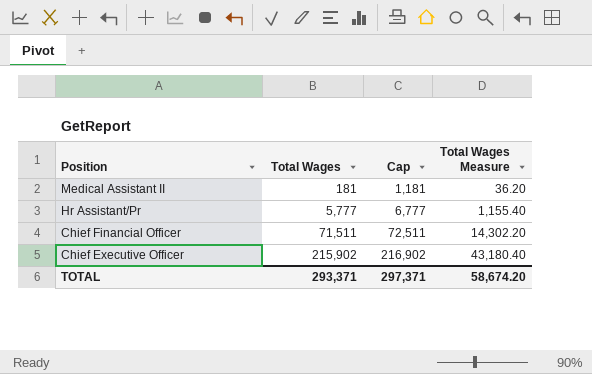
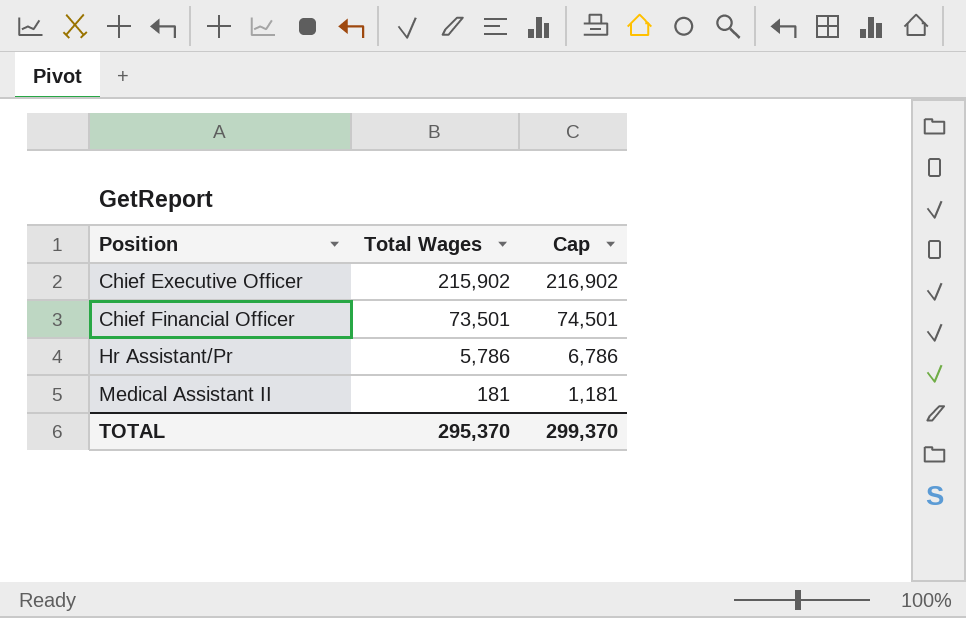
row order: Position descending -> Position ascending
column Total Wages Measure | formula: [Total Wages] * 0.2 -> none
Chief Financial Officer | Total Wages: 71,511 -> 73,501
Chief Financial Officer | Cap: 72,511 -> 74,501
Hr Assistant/Pr | Total Wages: 5,777 -> 5,786
Hr Assistant/Pr | Cap: 6,777 -> 6,786
TOTAL | Total Wages: 293,371 -> 295,370
TOTAL | Cap: 297,371 -> 299,370

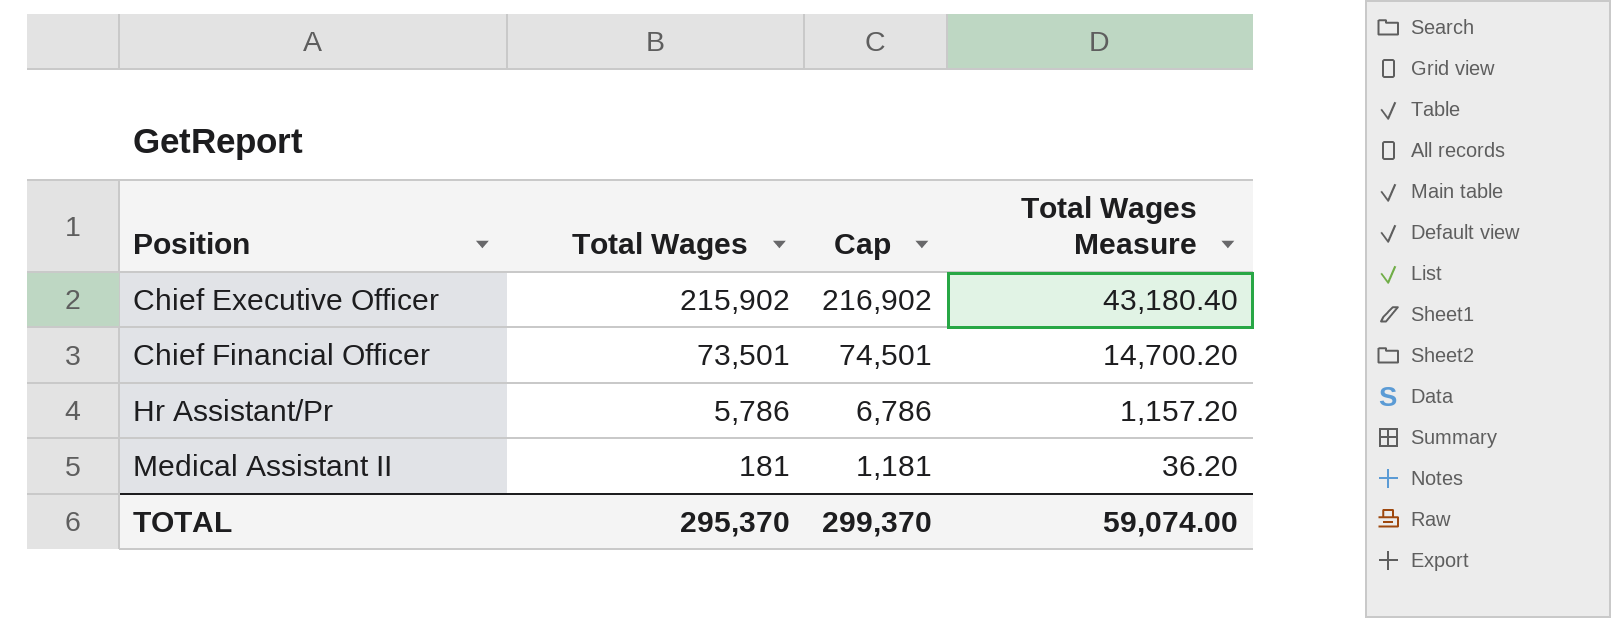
column Total Wages Measure | formula: none -> [Total Wages] * 0.2

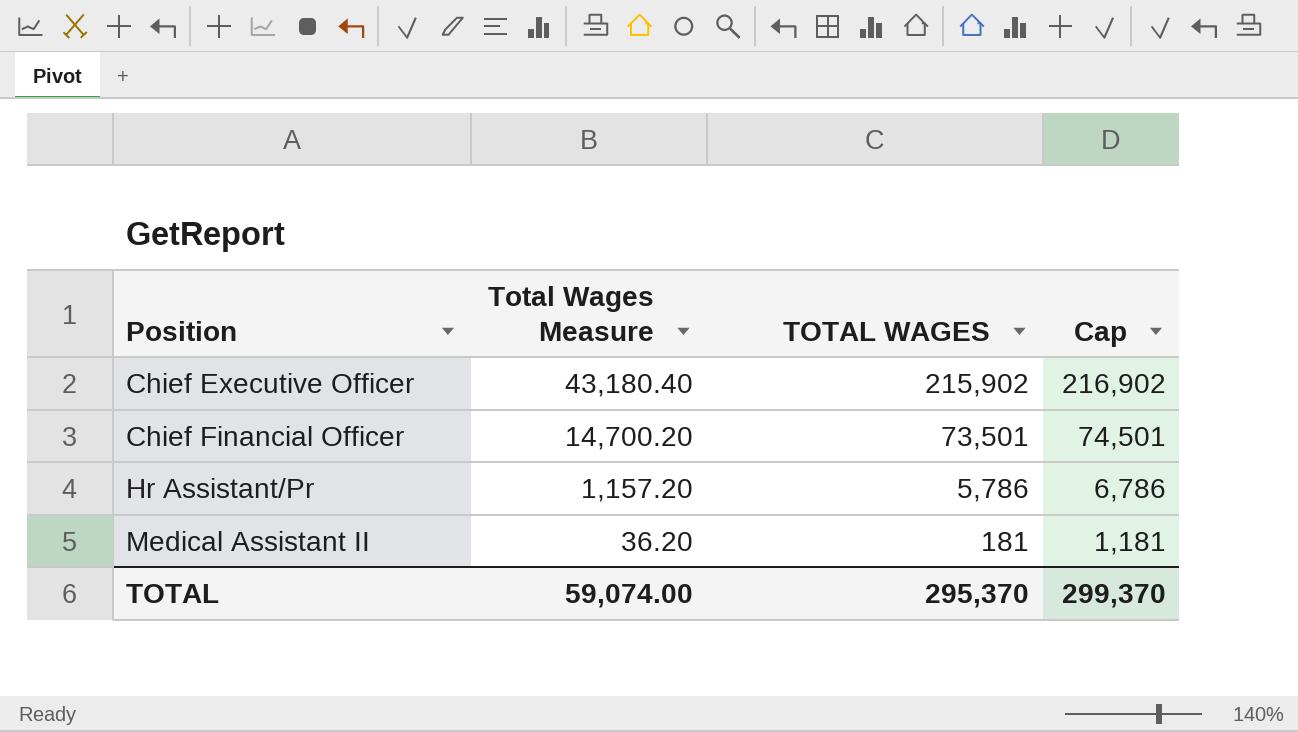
column Total Wages Measure | position: 4 -> 2
column name: Total Wages -> TOTAL WAGES

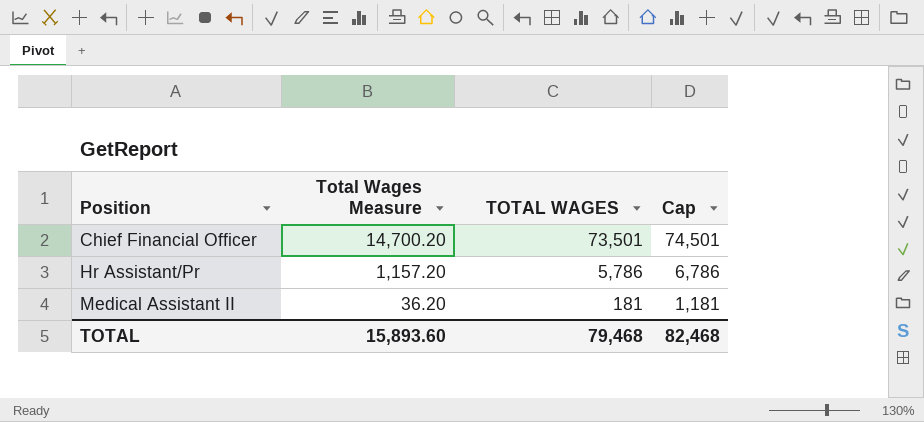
row Chief Executive Officer: 43,180.40 | 215,902 | 216,902 -> none
TOTAL | Total Wages Measure: 59,074.00 -> 15,893.60
TOTAL | TOTAL WAGES: 295,370 -> 79,468
TOTAL | Cap: 299,370 -> 82,468

